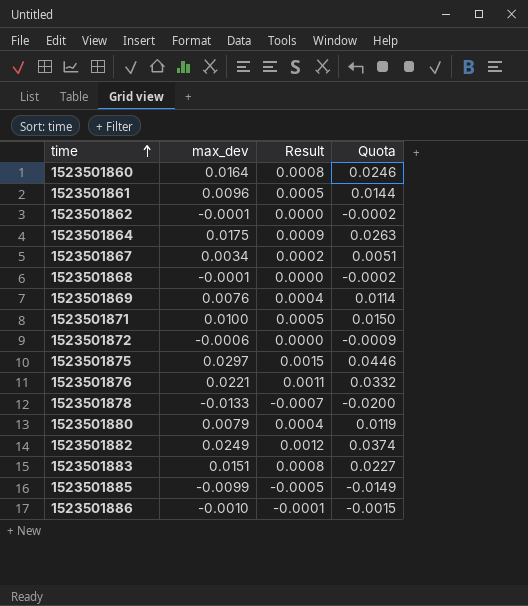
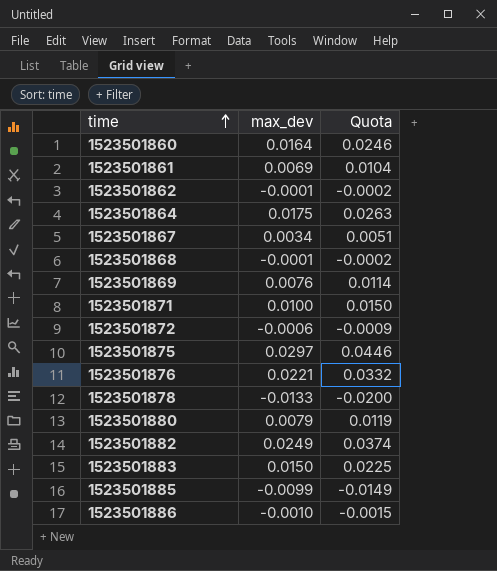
column Result | formula: [max_dev] * 0.05 -> none
1523501861 | max_dev: 0.0096 -> 0.0069
1523501861 | Quota: 0.0144 -> 0.0104
1523501883 | max_dev: 0.0151 -> 0.0150
1523501883 | Quota: 0.0227 -> 0.0225

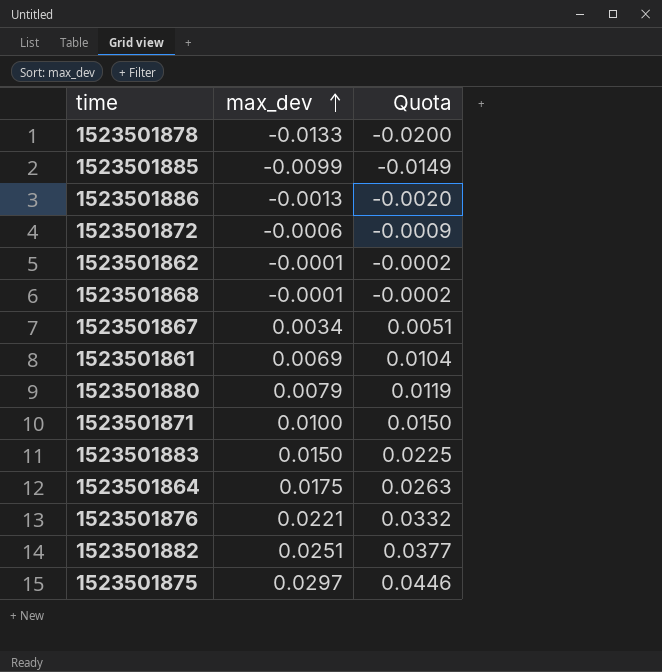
row order: time ascending -> max_dev ascending
row 1523501860: 0.0164 | 0.0246 -> none
row 1523501869: 0.0076 | 0.0114 -> none
1523501886 | max_dev: -0.0010 -> -0.0013
1523501886 | Quota: -0.0015 -> -0.0020
1523501882 | max_dev: 0.0249 -> 0.0251
1523501882 | Quota: 0.0374 -> 0.0377

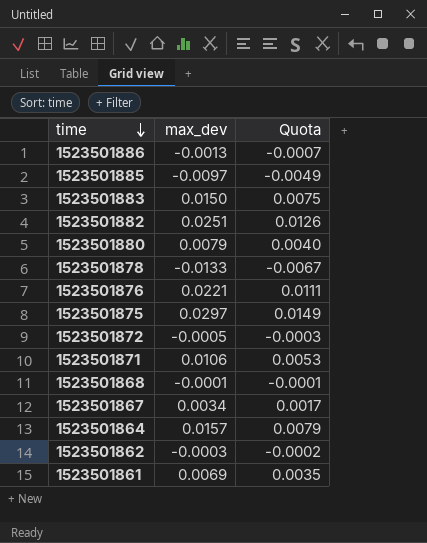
row order: max_dev ascending -> time descending
column Quota | formula: [max_dev] * 1.5 -> [max_dev] * 0.5
1523501885 | max_dev: -0.0099 -> -0.0097
1523501872 | max_dev: -0.0006 -> -0.0005
1523501871 | max_dev: 0.0100 -> 0.0106
1523501864 | max_dev: 0.0175 -> 0.0157
1523501862 | max_dev: -0.0001 -> -0.0003

